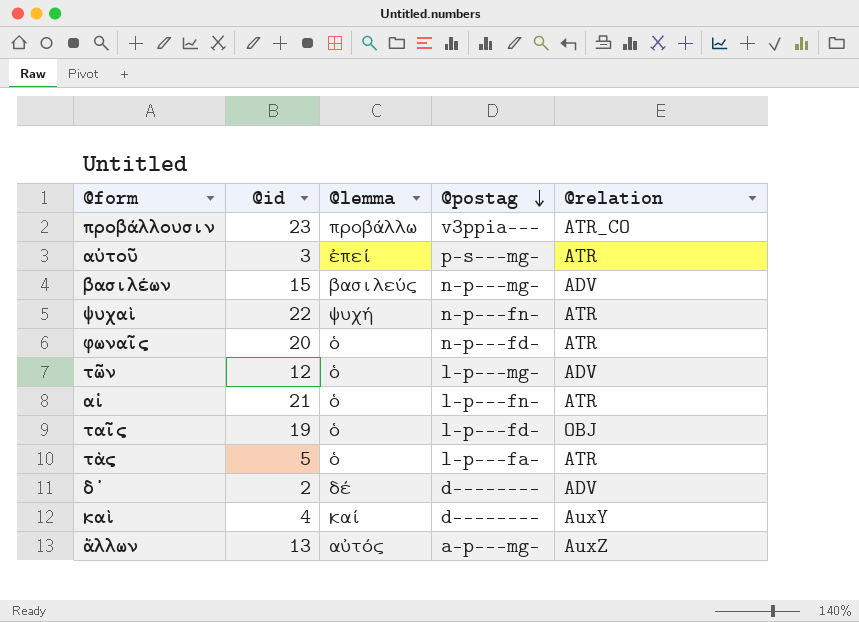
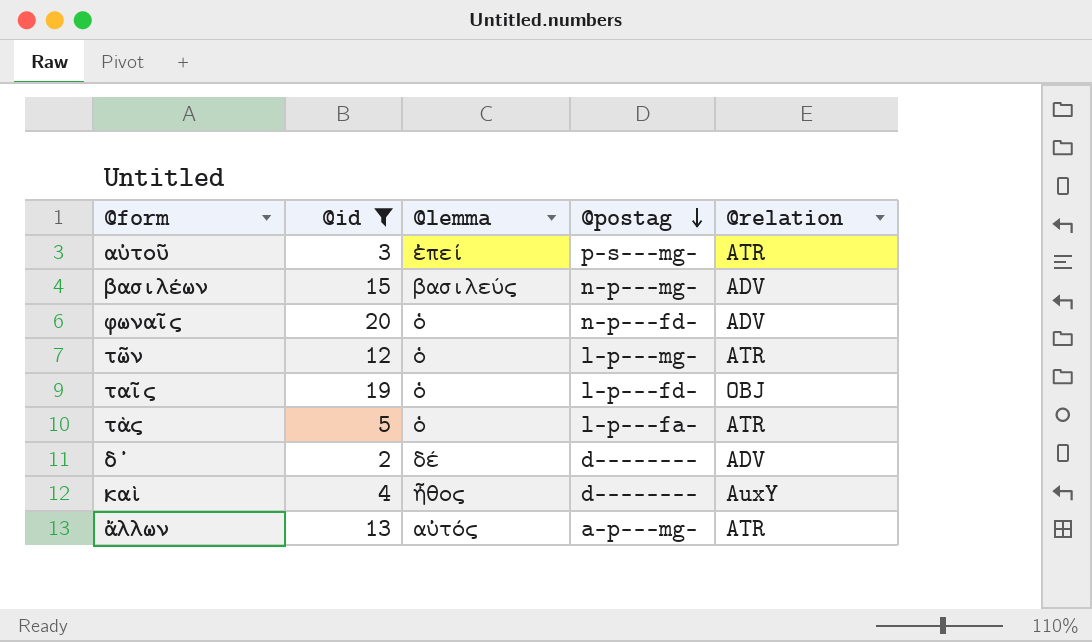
filter: none -> @id <= 20
φωναῖς | @relation: ATR -> ADV
τῶν | @relation: ADV -> ATR
καὶ | @lemma: καί -> ἦθος
ἄλλων | @relation: AuxZ -> ATR

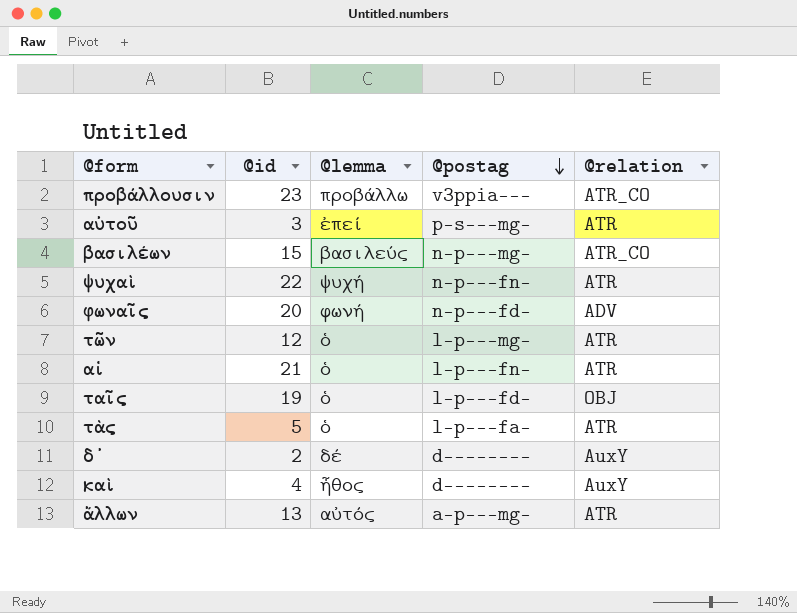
filter: @id <= 20 -> none
βασιλέων | @relation: ADV -> ATR_CO
φωναῖς | @lemma: ὁ -> φωνή
δ᾽ | @relation: ADV -> AuxY

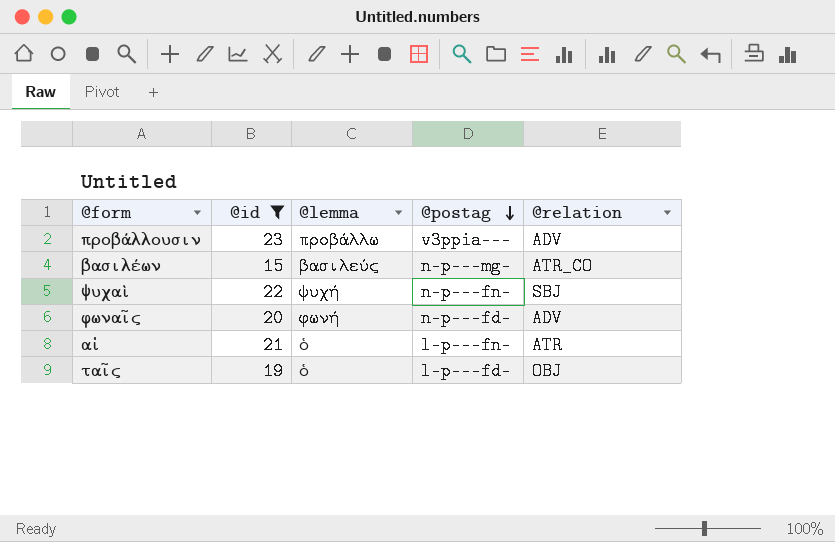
filter: none -> @id >= 15
προβάλλουσιν | @relation: ATR_CO -> ADV
ψυχαὶ | @relation: ATR -> SBJ

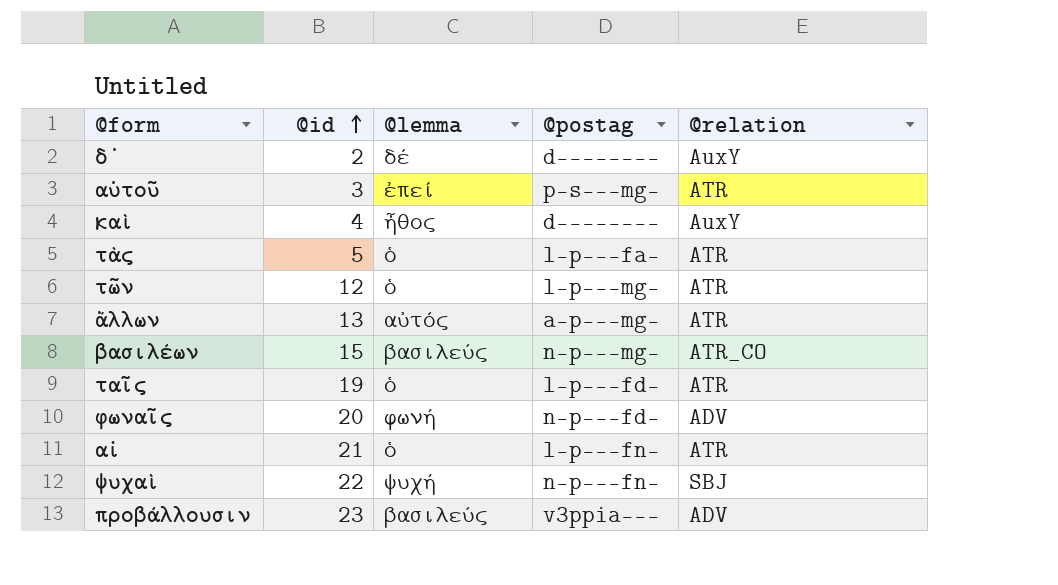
filter: @id >= 15 -> none
row order: @postag descending -> @id ascending
ταῖς | @relation: OBJ -> ATR
προβάλλουσιν | @lemma: προβάλλω -> βασιλεύς

